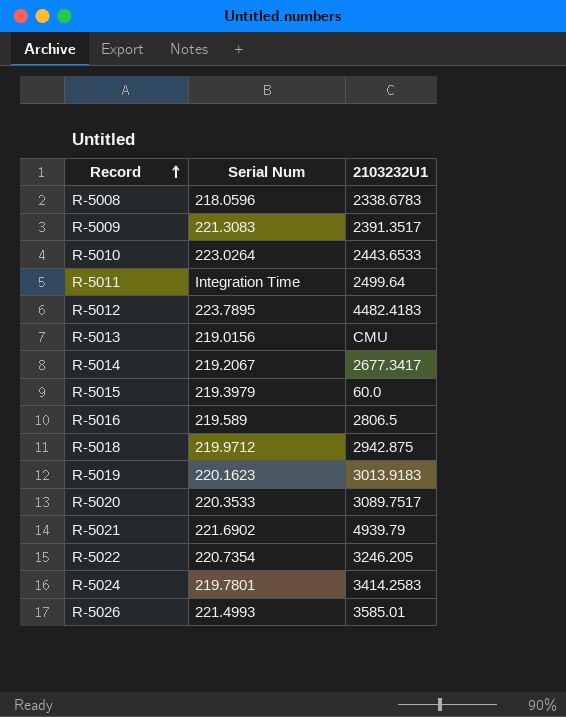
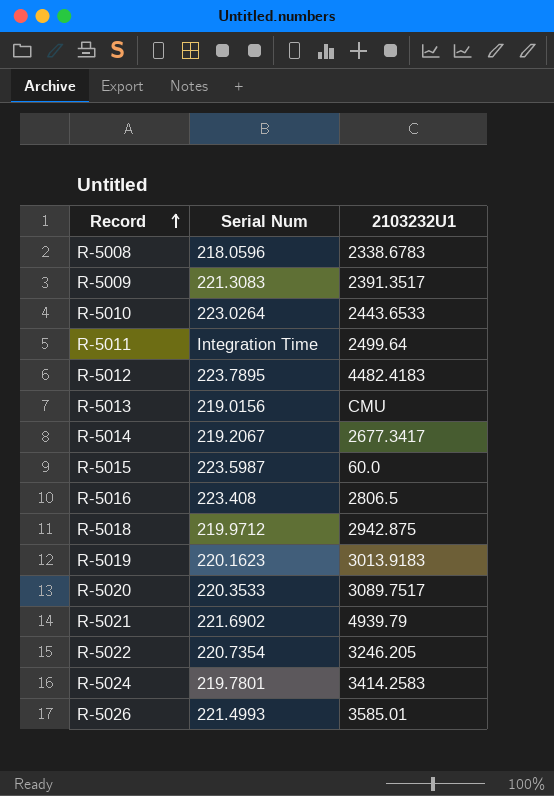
R-5015 | Serial Num: 219.3979 -> 223.5987
R-5016 | Serial Num: 219.589 -> 223.408

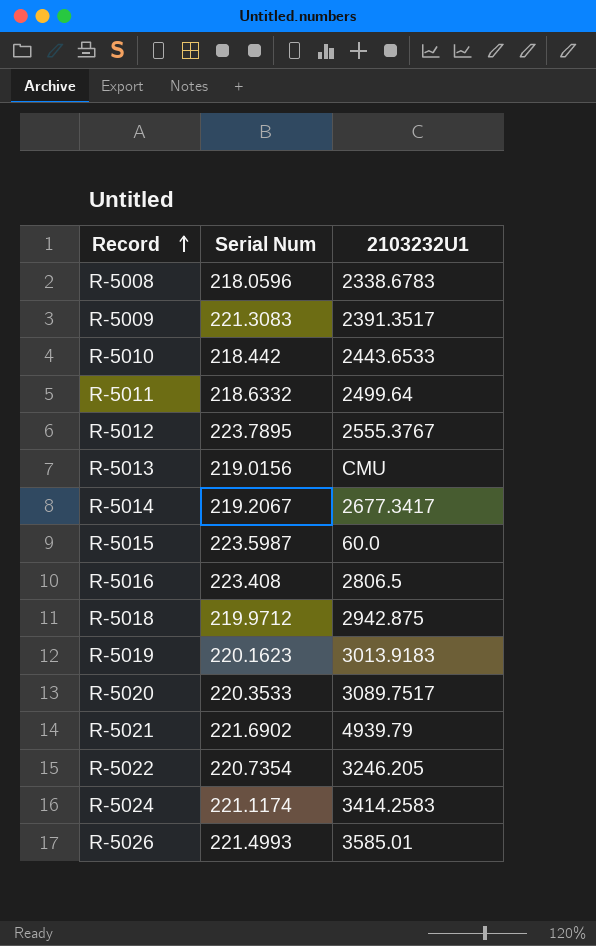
R-5010 | Serial Num: 223.0264 -> 218.442
R-5011 | Serial Num: Integration Time -> 218.6332
R-5012 | 2103232U1: 4482.4183 -> 2555.3767
R-5024 | Serial Num: 219.7801 -> 221.1174

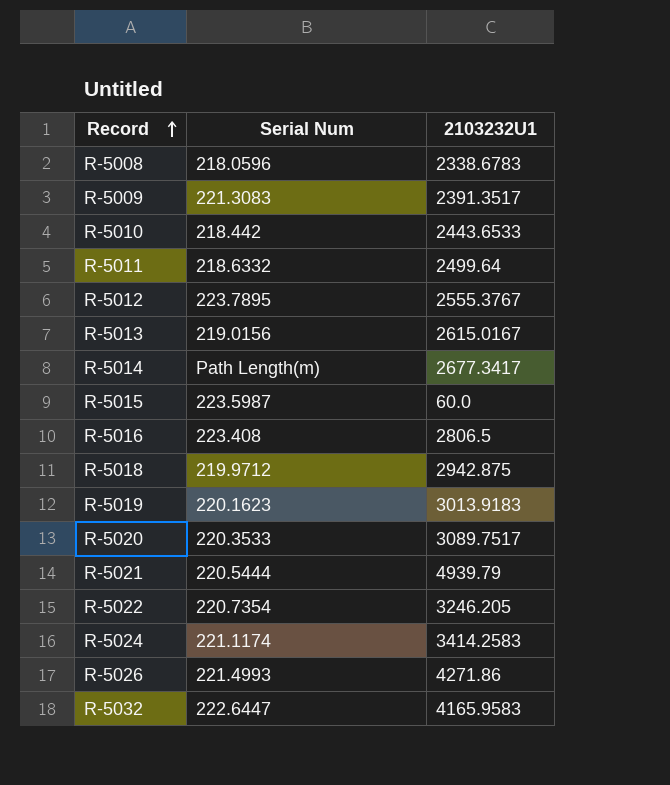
R-5013 | 2103232U1: CMU -> 2615.0167
R-5014 | Serial Num: 219.2067 -> Path Length(m)
R-5021 | Serial Num: 221.6902 -> 220.5444
R-5026 | 2103232U1: 3585.01 -> 4271.86
row R-5032: none -> 222.6447 | 4165.9583

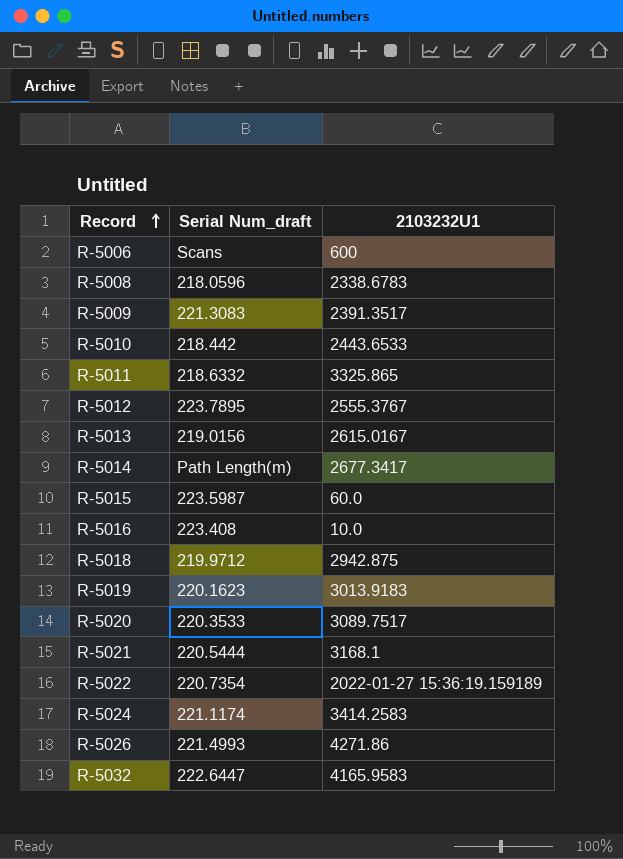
column name: Serial Num -> Serial Num_draft
row R-5006: none -> Scans | 600
R-5011 | 2103232U1: 2499.64 -> 3325.865
R-5016 | 2103232U1: 2806.5 -> 10.0
R-5021 | 2103232U1: 4939.79 -> 3168.1
R-5022 | 2103232U1: 3246.205 -> 2022-01-27 15:36:19.159189

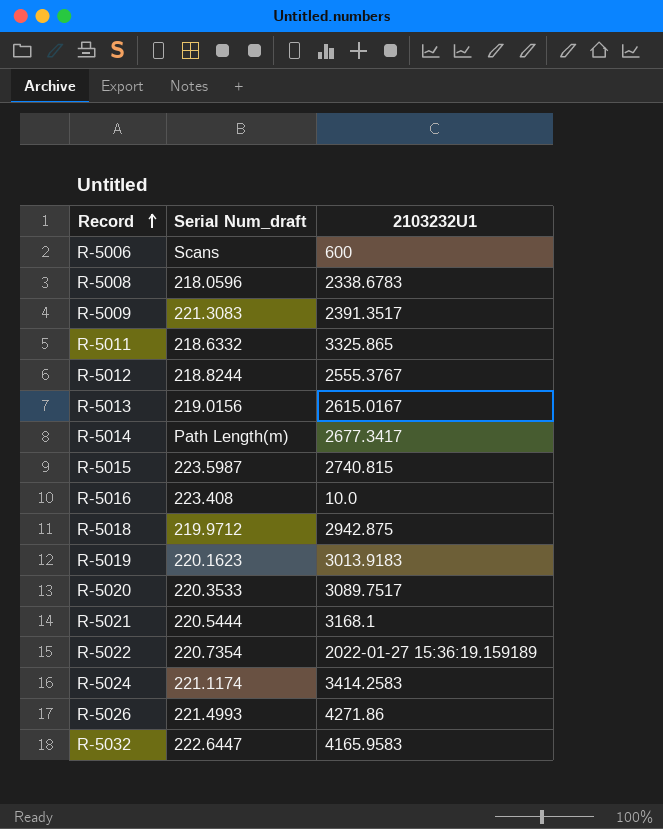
row R-5010: 218.442 | 2443.6533 -> none
R-5012 | Serial Num_draft: 223.7895 -> 218.8244
R-5015 | 2103232U1: 60.0 -> 2740.815

